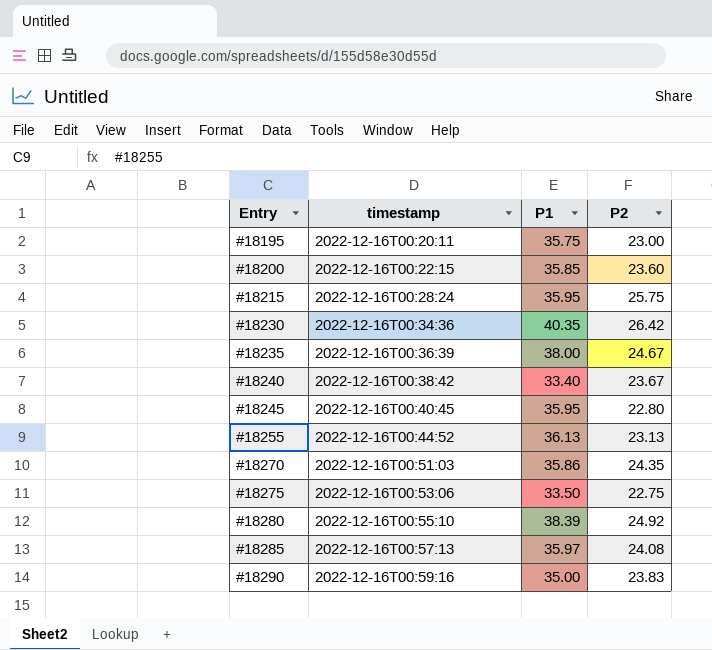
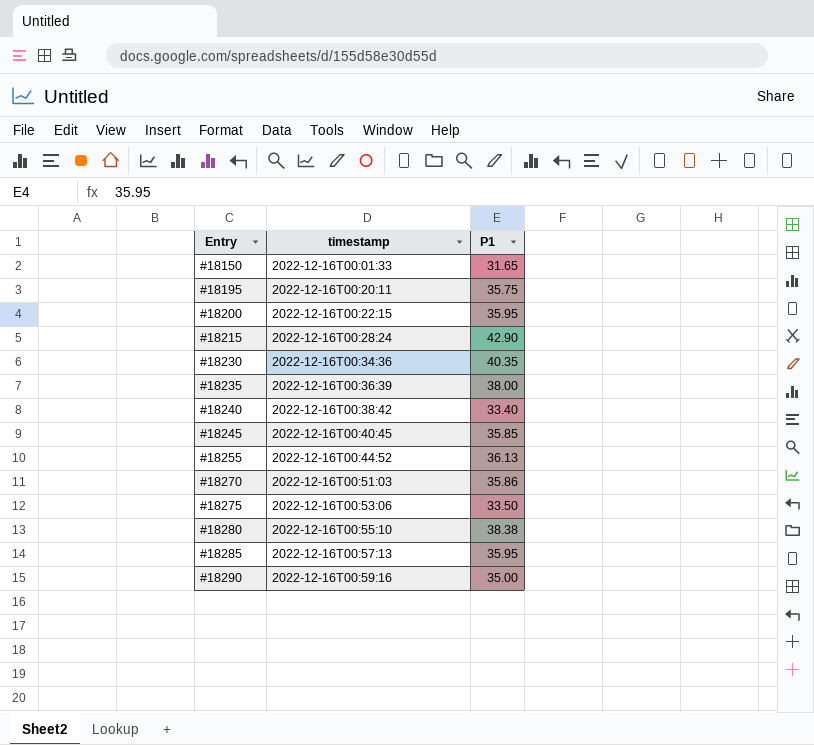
column P2 | position: 4 -> none
row #18150: none -> 2022-12-16T00:01:33 | 31.65
#18200 | P1: 35.85 -> 35.95
#18215 | P1: 35.95 -> 42.90
#18245 | P1: 35.95 -> 35.85
#18280 | P1: 38.39 -> 38.38
#18285 | P1: 35.97 -> 35.95

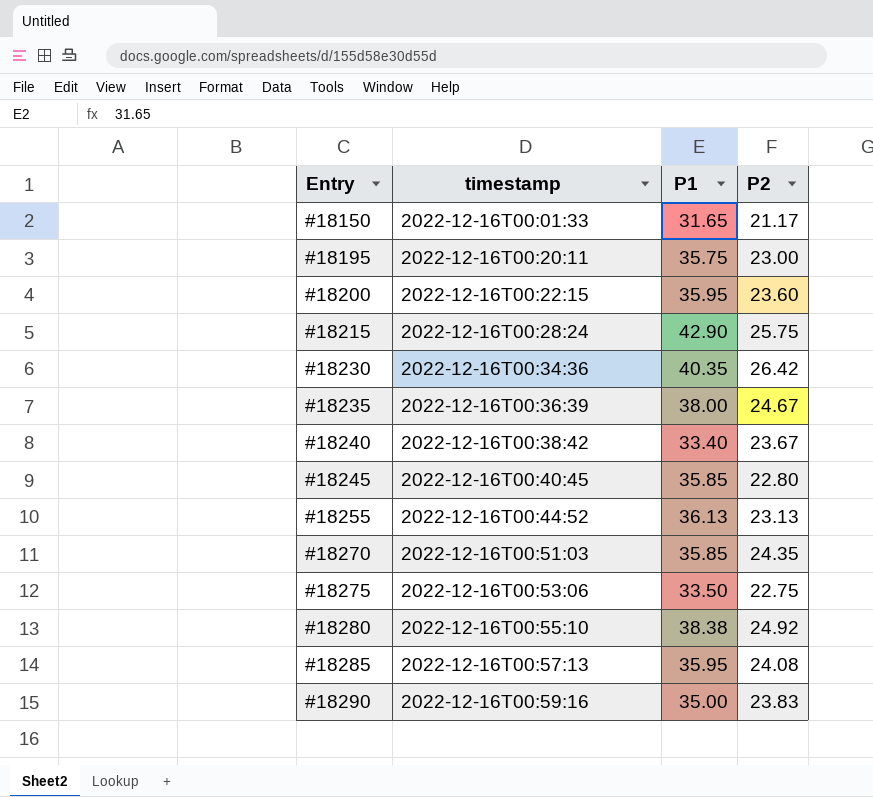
column P2 | position: none -> 4
#18270 | P1: 35.86 -> 35.85

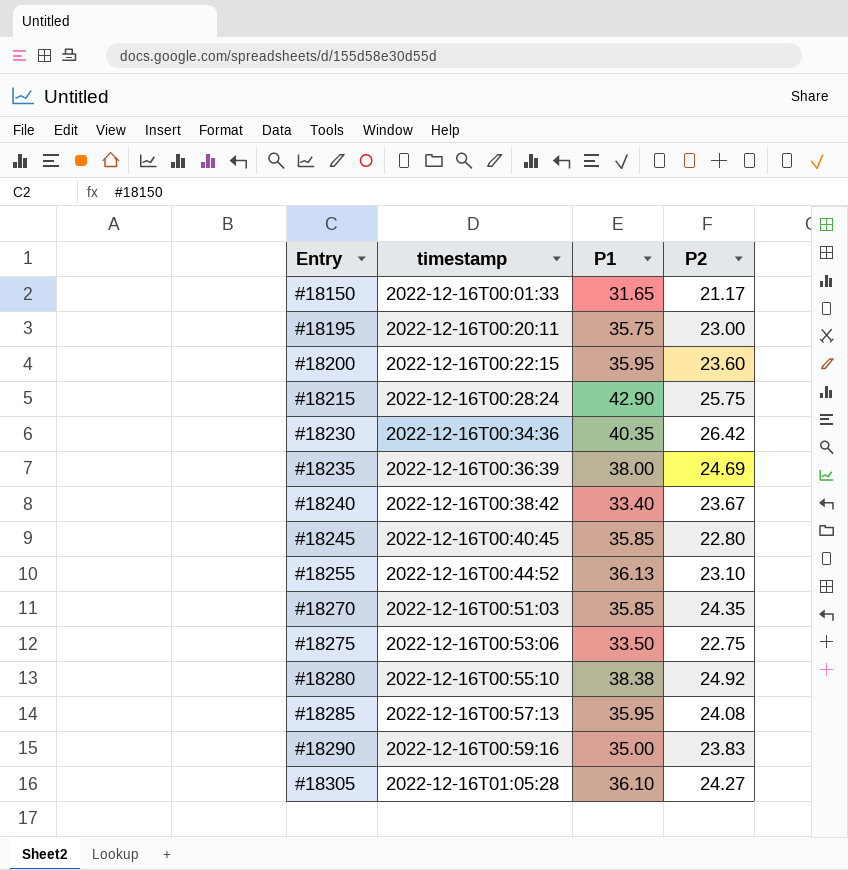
#18235 | P2: 24.67 -> 24.69
#18255 | P2: 23.13 -> 23.10
row #18305: none -> 2022-12-16T01:05:28 | 36.10 | 24.27

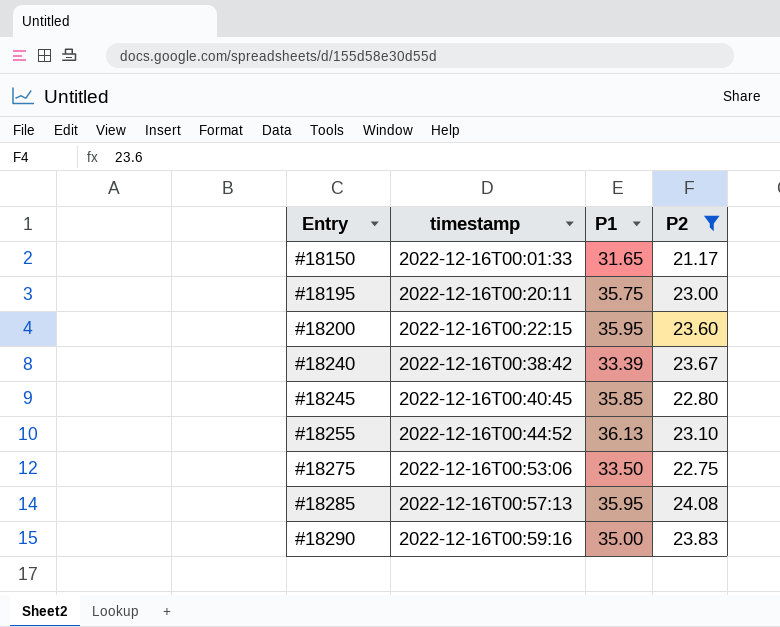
filter: none -> P2 <= 24.08
#18240 | P1: 33.40 -> 33.39

